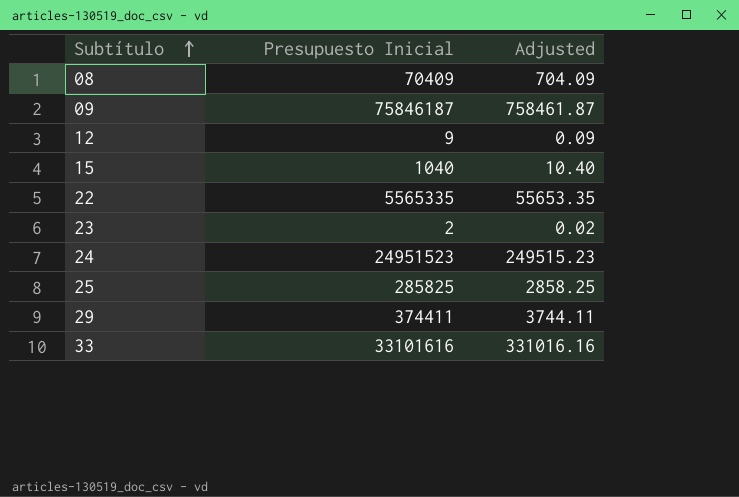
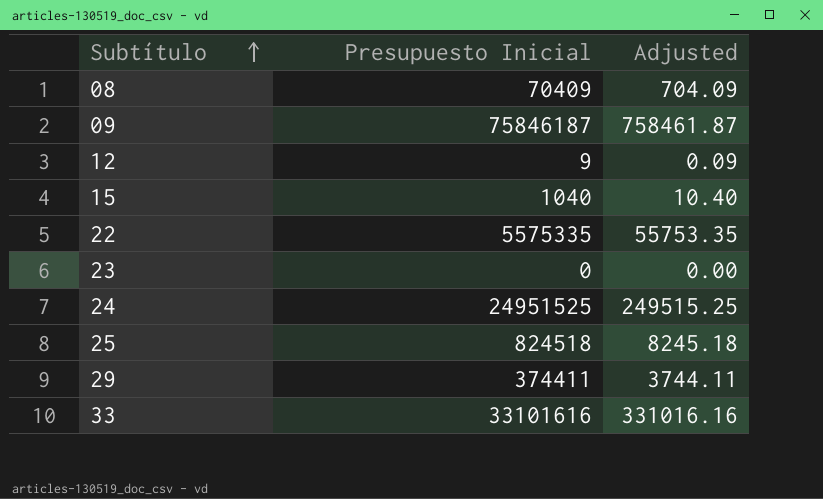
22 | Presupuesto Inicial: 5565335 -> 5575335
22 | Adjusted: 55653.35 -> 55753.35
23 | Presupuesto Inicial: 2 -> 0
23 | Adjusted: 0.02 -> 0.00
24 | Presupuesto Inicial: 24951523 -> 24951525
24 | Adjusted: 249515.23 -> 249515.25
25 | Presupuesto Inicial: 285825 -> 824518
25 | Adjusted: 2858.25 -> 8245.18

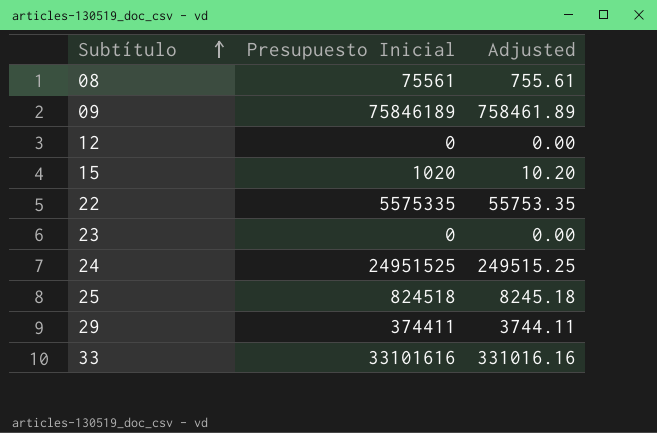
08 | Presupuesto Inicial: 70409 -> 75561
08 | Adjusted: 704.09 -> 755.61
09 | Presupuesto Inicial: 75846187 -> 75846189
09 | Adjusted: 758461.87 -> 758461.89
12 | Presupuesto Inicial: 9 -> 0
12 | Adjusted: 0.09 -> 0.00
15 | Presupuesto Inicial: 1040 -> 1020
15 | Adjusted: 10.40 -> 10.20

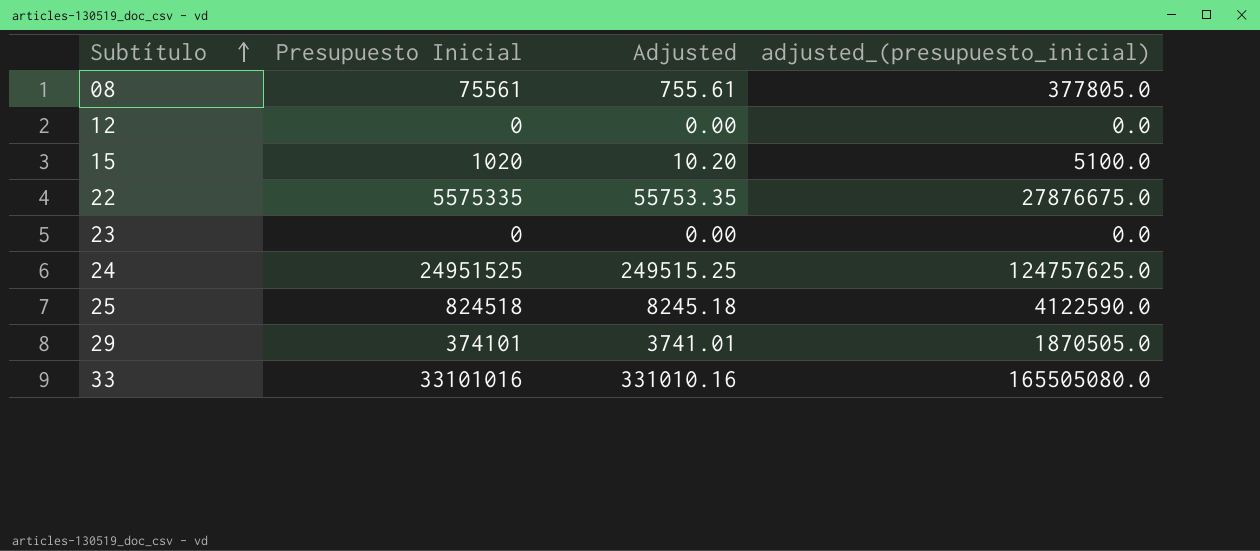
column adjusted_(presupuesto_inicial) | formula: none -> [Presupuesto Inicial] * 5
row 09: 75846189 | 758461.89 -> none
29 | Presupuesto Inicial: 374411 -> 374101
29 | Adjusted: 3744.11 -> 3741.01
33 | Presupuesto Inicial: 33101616 -> 33101016
33 | Adjusted: 331016.16 -> 331010.16

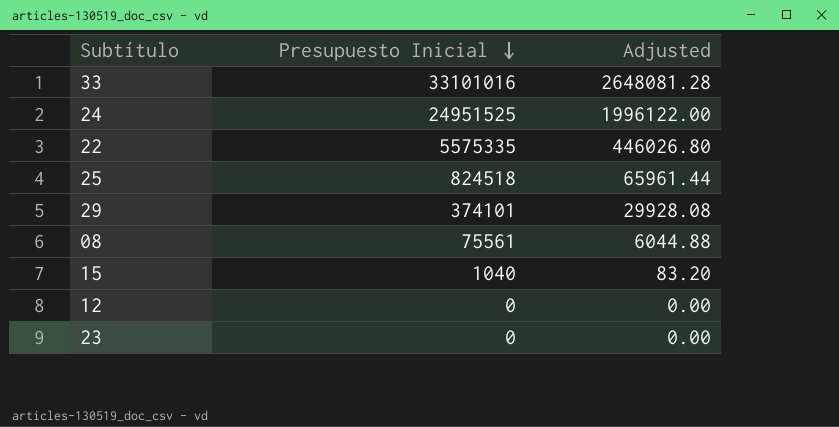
row order: Subtítulo ascending -> Presupuesto Inicial descending
column adjusted_(presupuesto_inicial) | formula: [Presupuesto Inicial] * 5 -> none
column Adjusted | formula: [Presupuesto Inicial] * 0.01 -> [Presupuesto Inicial] * 0.08
15 | Presupuesto Inicial: 1020 -> 1040

